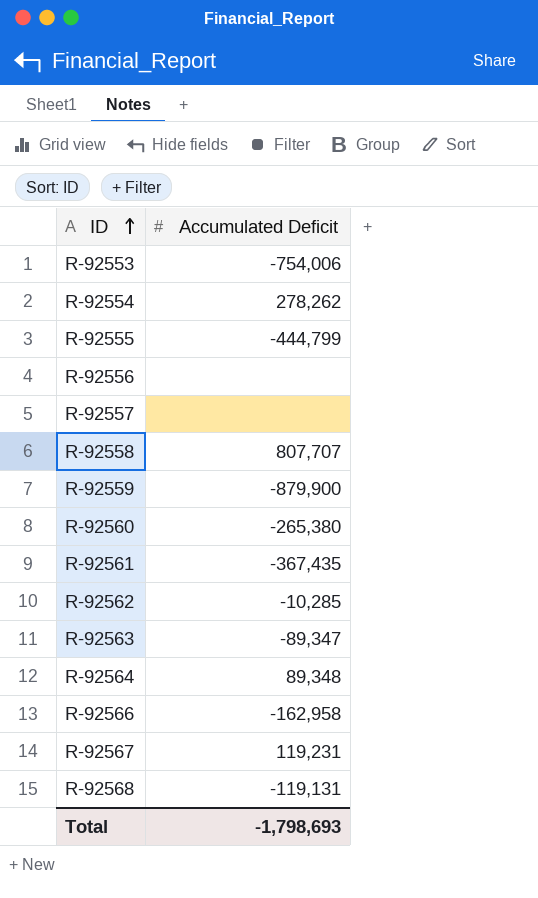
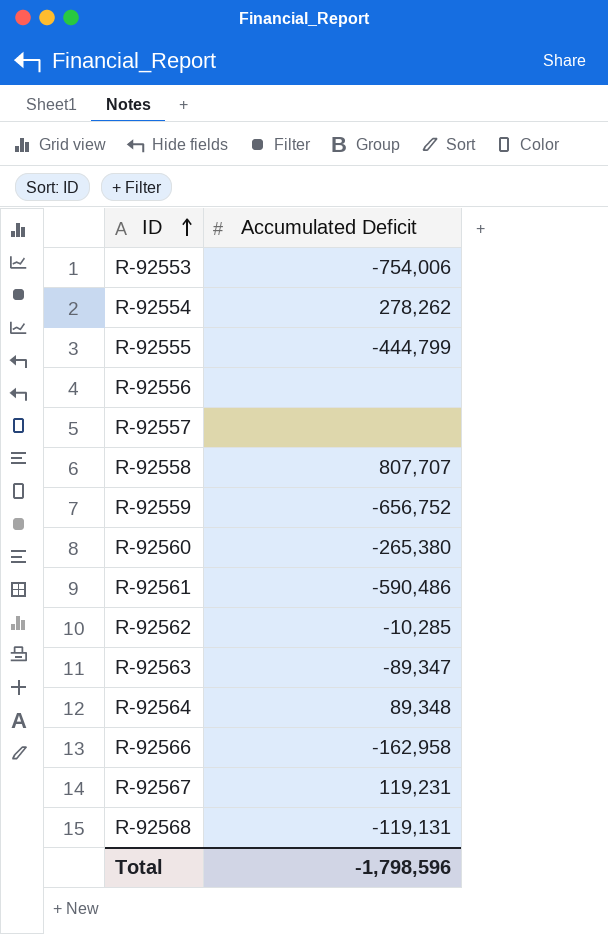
R-92559 | Accumulated Deficit: -879,900 -> -656,752
R-92561 | Accumulated Deficit: -367,435 -> -590,486
Total | Accumulated Deficit: -1,798,693 -> -1,798,596

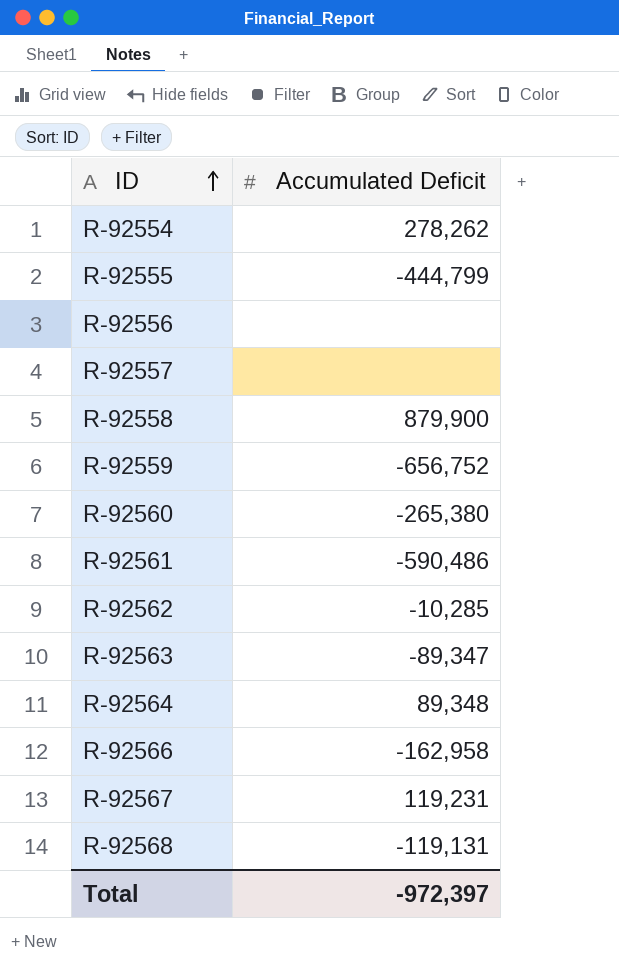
row R-92553: -754,006 -> none
R-92558 | Accumulated Deficit: 807,707 -> 879,900
Total | Accumulated Deficit: -1,798,596 -> -972,397

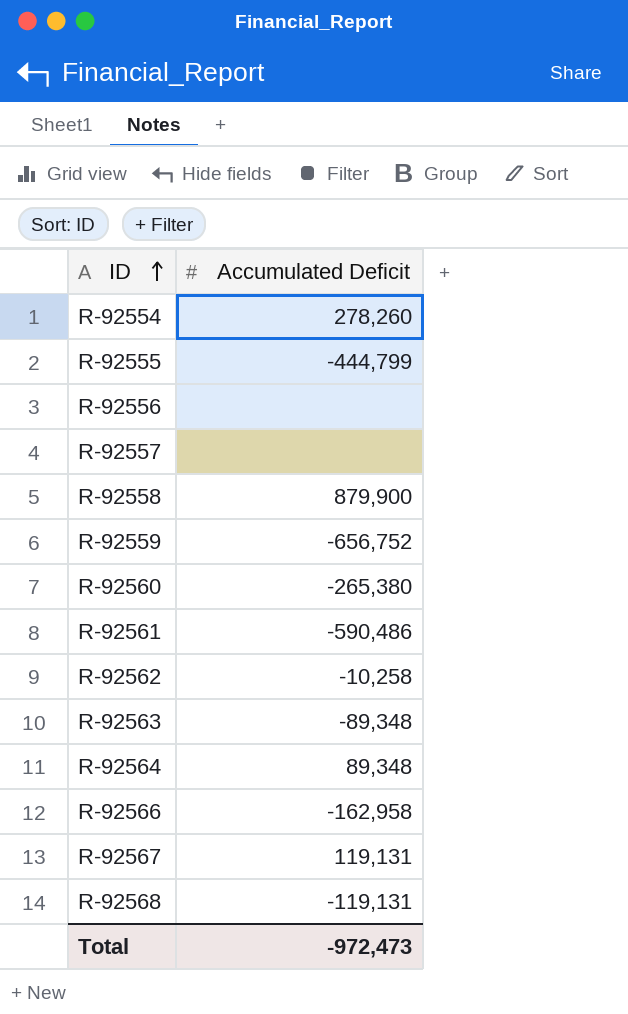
R-92554 | Accumulated Deficit: 278,262 -> 278,260
R-92562 | Accumulated Deficit: -10,285 -> -10,258
R-92563 | Accumulated Deficit: -89,347 -> -89,348
R-92567 | Accumulated Deficit: 119,231 -> 119,131
Total | Accumulated Deficit: -972,397 -> -972,473

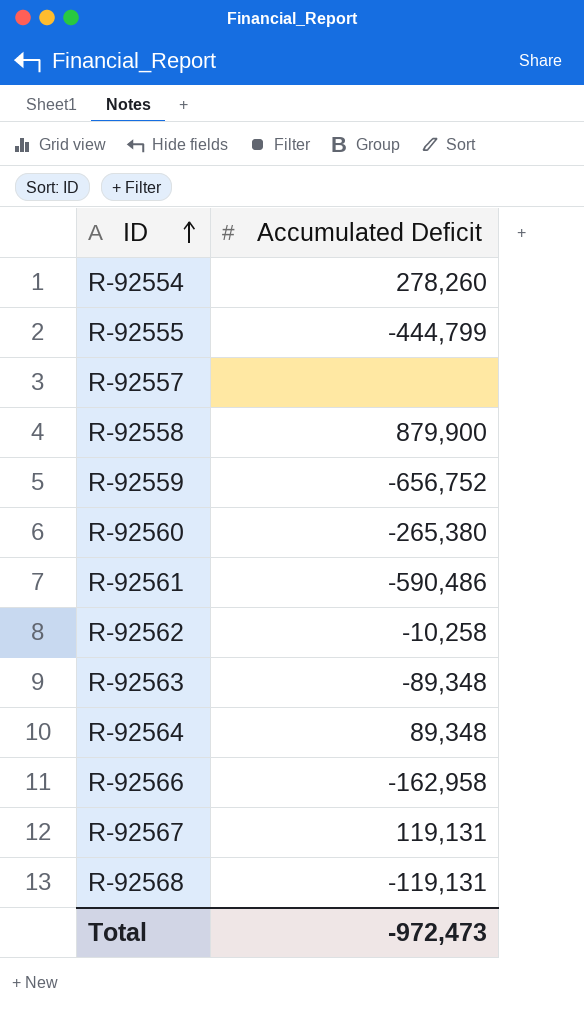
row R-92556: none -> none

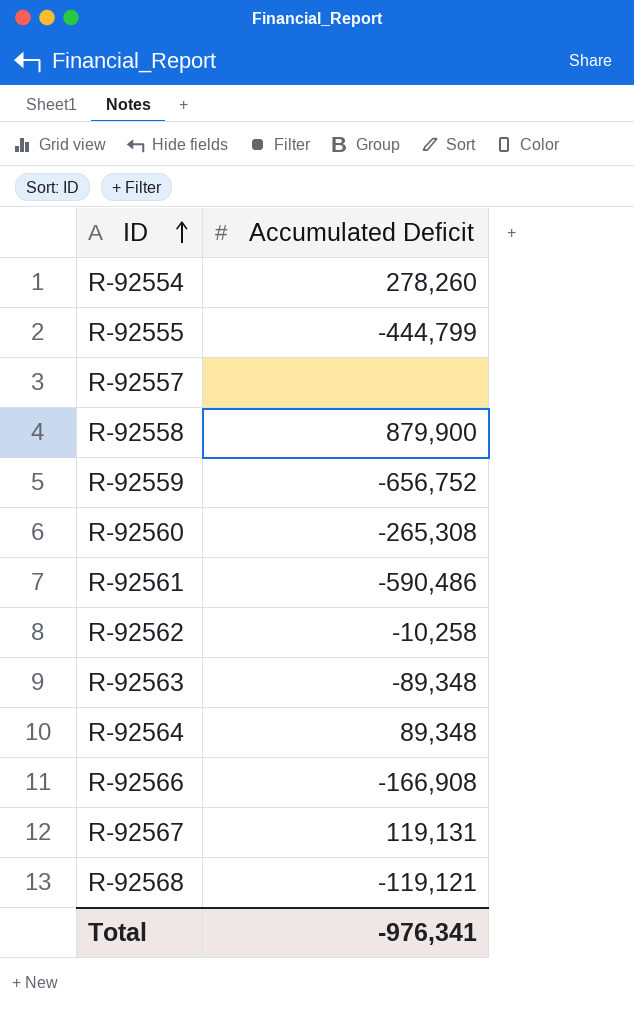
R-92560 | Accumulated Deficit: -265,380 -> -265,308
R-92566 | Accumulated Deficit: -162,958 -> -166,908
R-92568 | Accumulated Deficit: -119,131 -> -119,121
Total | Accumulated Deficit: -972,473 -> -976,341

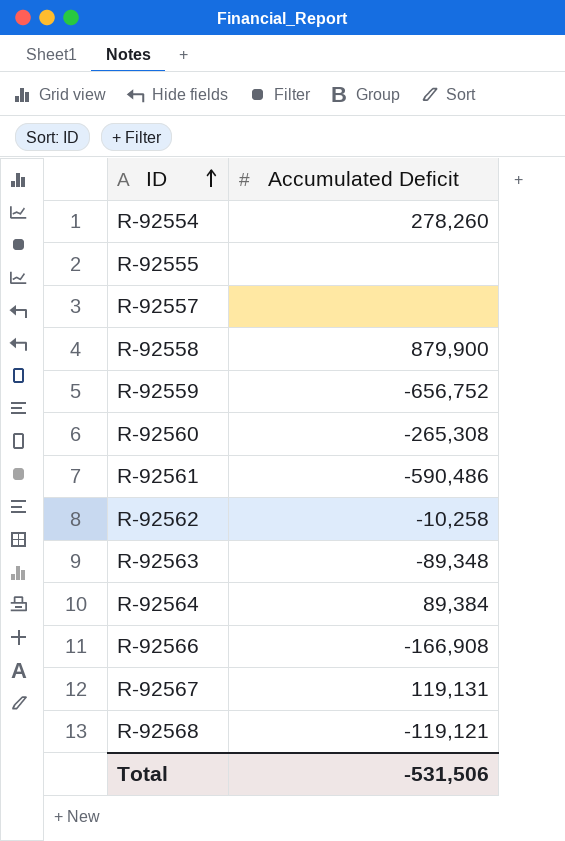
R-92555 | Accumulated Deficit: -444,799 -> none
R-92564 | Accumulated Deficit: 89,348 -> 89,384
Total | Accumulated Deficit: -976,341 -> -531,506

